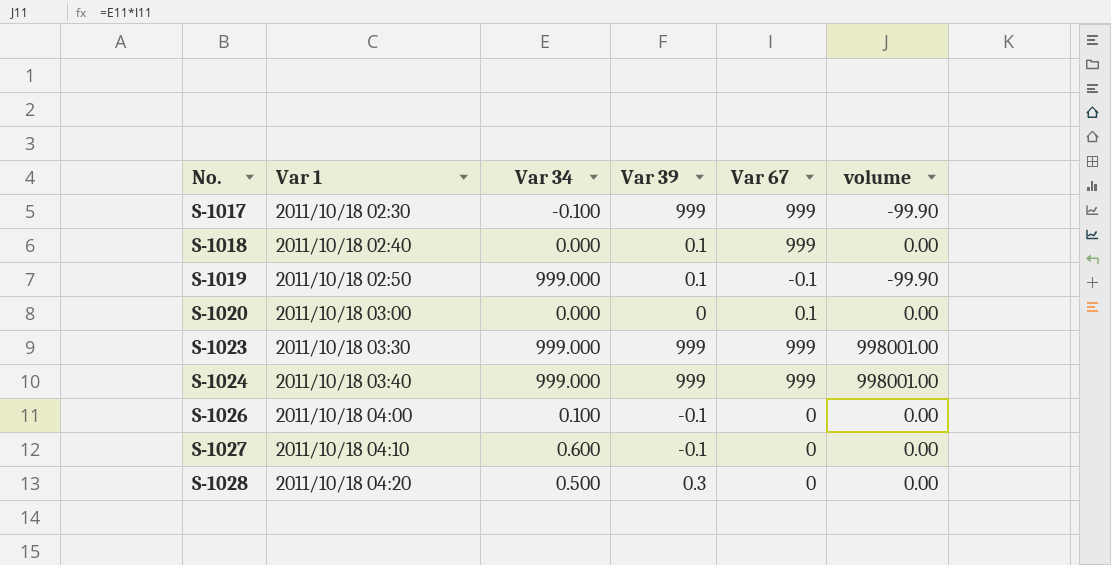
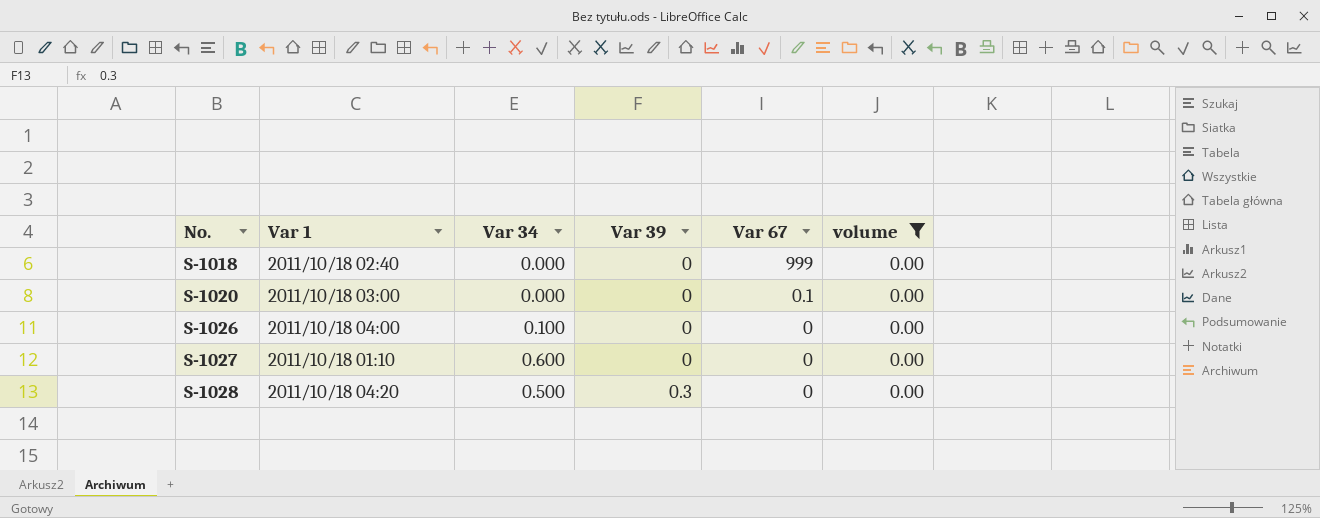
filter: none -> volume = 0.00
S-1018 | Var 39: 0.1 -> 0
S-1026 | Var 39: -0.1 -> 0
S-1027 | Var 1: 2011/10/18 04:10 -> 2011/10/18 01:10
S-1027 | Var 39: -0.1 -> 0

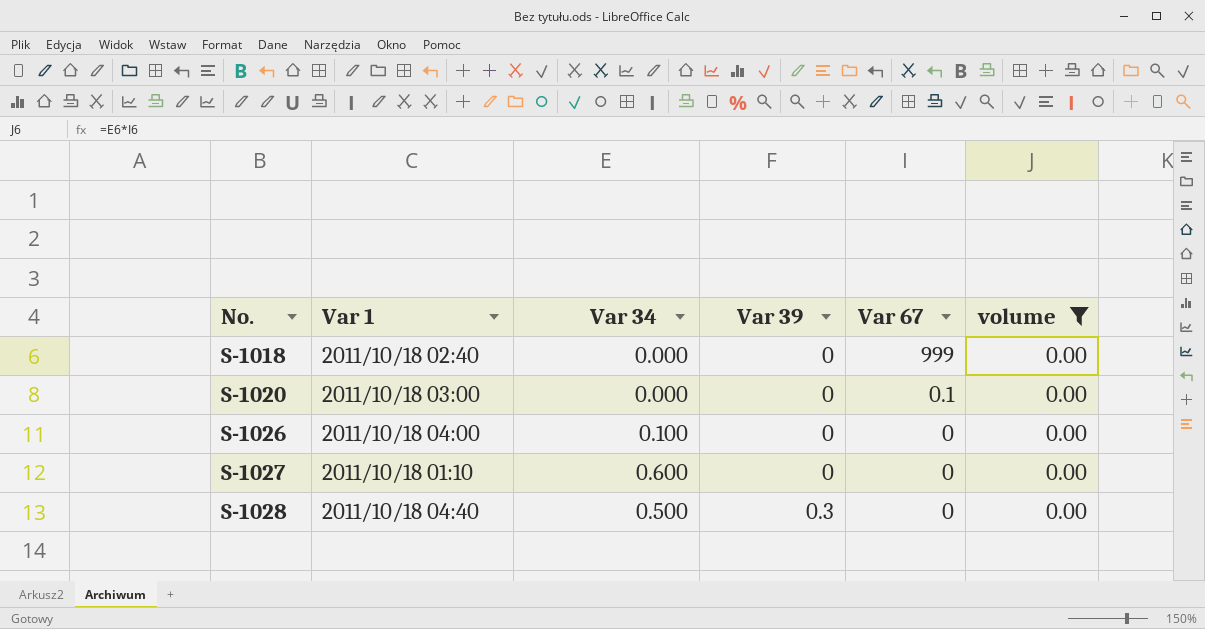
S-1028 | Var 1: 2011/10/18 04:20 -> 2011/10/18 04:40

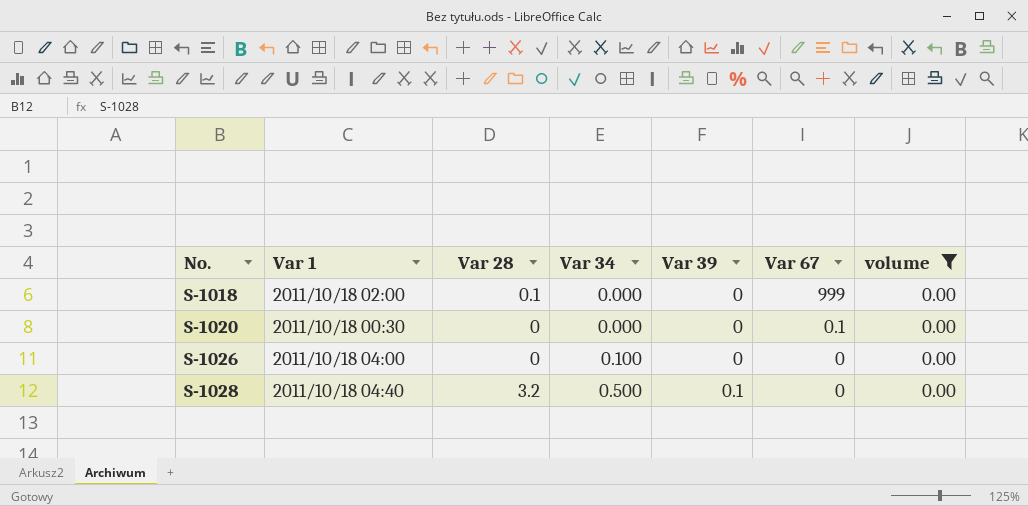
column Var 28 | position: none -> 3
row S-1027: 2011/10/18 01:10 | 0.600 | 0 | 0 | 0.00 -> none
S-1018 | Var 1: 2011/10/18 02:40 -> 2011/10/18 02:00
S-1020 | Var 1: 2011/10/18 03:00 -> 2011/10/18 00:30
S-1028 | Var 39: 0.3 -> 0.1

